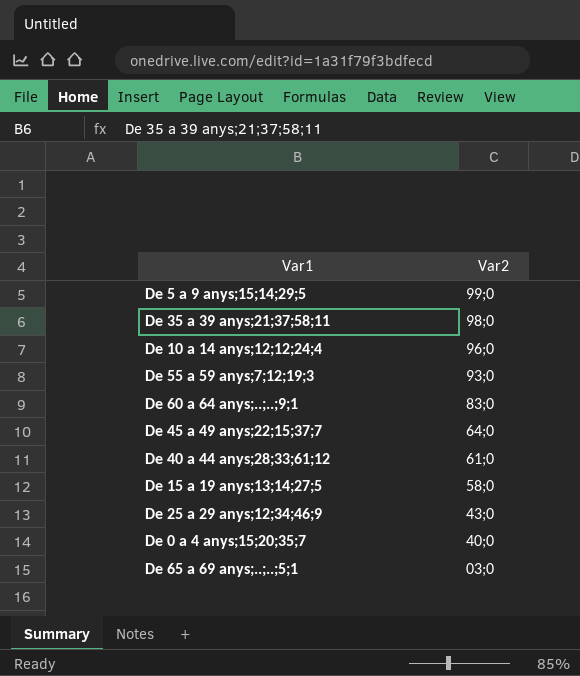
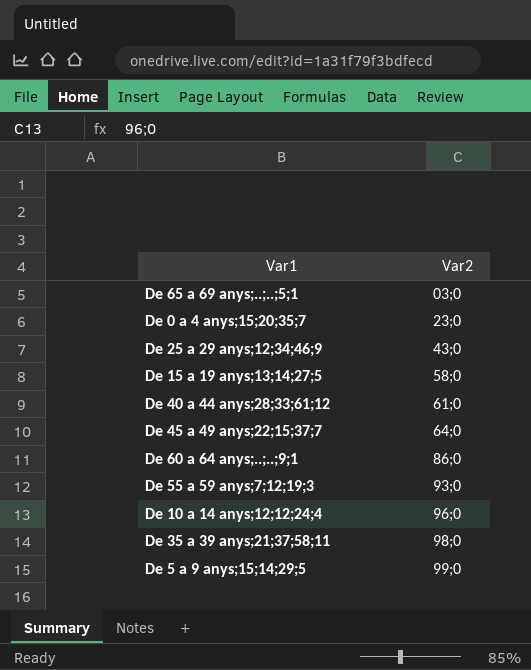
row order: Var2 descending -> Var2 ascending
De 0 a 4 anys;15;20;35;7 | Var2: 40;0 -> 23;0
De 60 a 64 anys;..;..;9;1 | Var2: 83;0 -> 86;0

